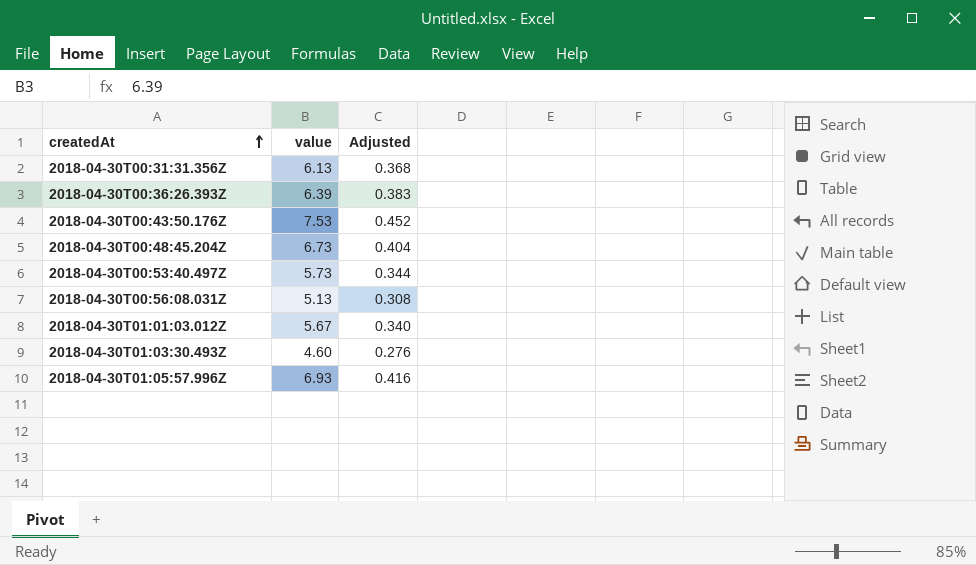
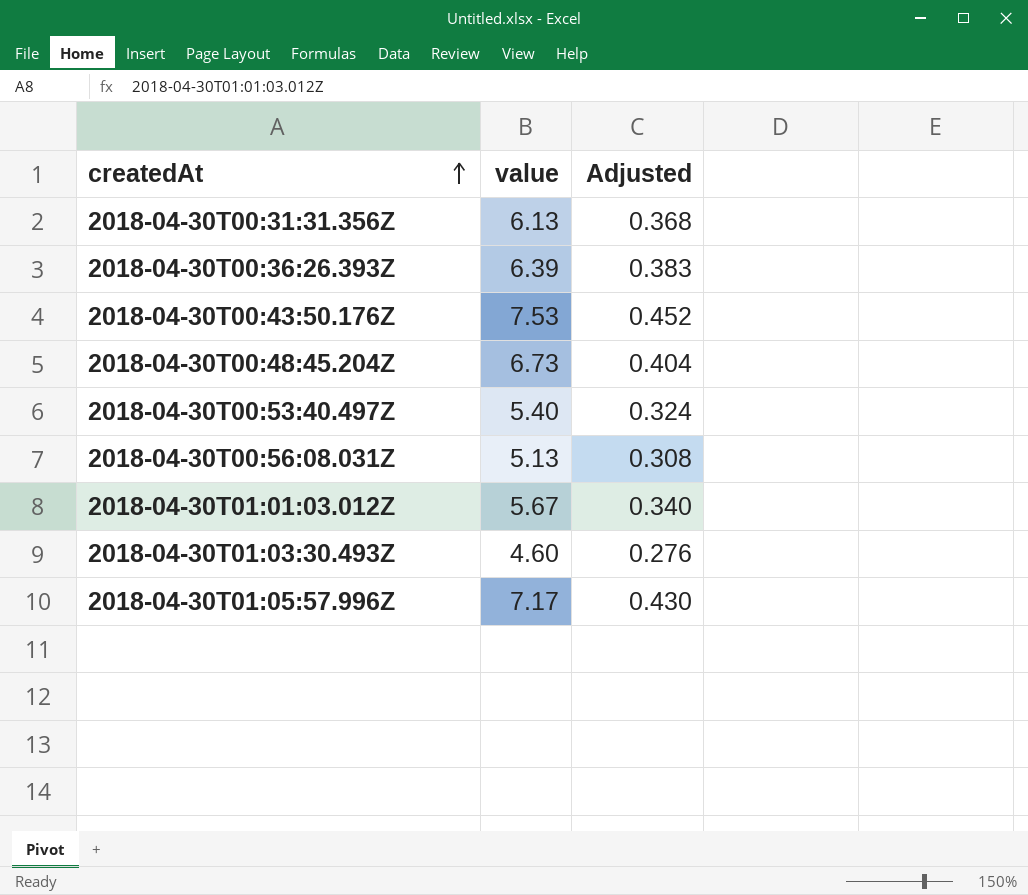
2018-04-30T00:53:40.497Z | value: 5.73 -> 5.40
2018-04-30T00:53:40.497Z | Adjusted: 0.344 -> 0.324
2018-04-30T01:05:57.996Z | value: 6.93 -> 7.17
2018-04-30T01:05:57.996Z | Adjusted: 0.416 -> 0.430

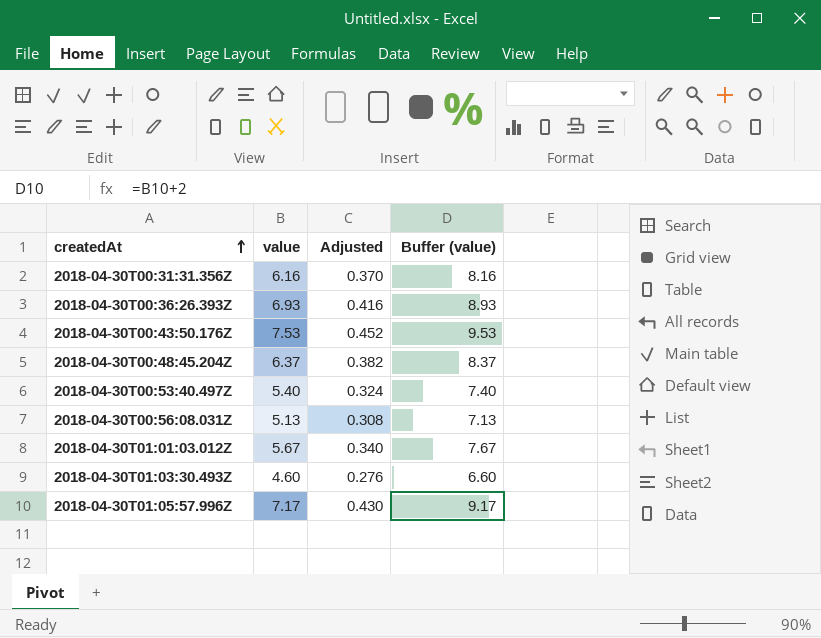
column Buffer (value) | formula: none -> [value] + 2
2018-04-30T00:31:31.356Z | value: 6.13 -> 6.16
2018-04-30T00:31:31.356Z | Adjusted: 0.368 -> 0.370
2018-04-30T00:36:26.393Z | value: 6.39 -> 6.93
2018-04-30T00:36:26.393Z | Adjusted: 0.383 -> 0.416
2018-04-30T00:48:45.204Z | value: 6.73 -> 6.37
2018-04-30T00:48:45.204Z | Adjusted: 0.404 -> 0.382

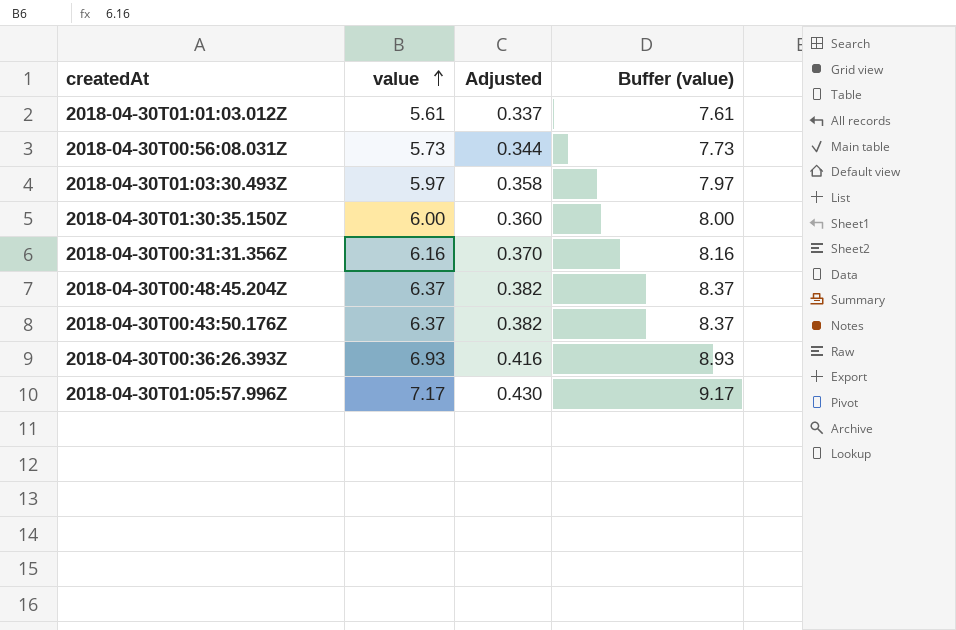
row order: createdAt ascending -> value ascending
row 2018-04-30T00:53:40.497Z: 5.40 | 0.324 | 7.40 -> none
2018-04-30T01:01:03.012Z | value: 5.67 -> 5.61
2018-04-30T01:01:03.012Z | Adjusted: 0.340 -> 0.337
2018-04-30T01:01:03.012Z | Buffer (value): 7.67 -> 7.61
2018-04-30T00:56:08.031Z | value: 5.13 -> 5.73
2018-04-30T00:56:08.031Z | Adjusted: 0.308 -> 0.344
2018-04-30T00:56:08.031Z | Buffer (value): 7.13 -> 7.73
2018-04-30T01:03:30.493Z | value: 4.60 -> 5.97
2018-04-30T01:03:30.493Z | Adjusted: 0.276 -> 0.358
2018-04-30T01:03:30.493Z | Buffer (value): 6.60 -> 7.97
row 2018-04-30T01:30:35.150Z: none -> 6.00 | 0.360 | 8.00
2018-04-30T00:43:50.176Z | value: 7.53 -> 6.37
2018-04-30T00:43:50.176Z | Adjusted: 0.452 -> 0.382
2018-04-30T00:43:50.176Z | Buffer (value): 9.53 -> 8.37

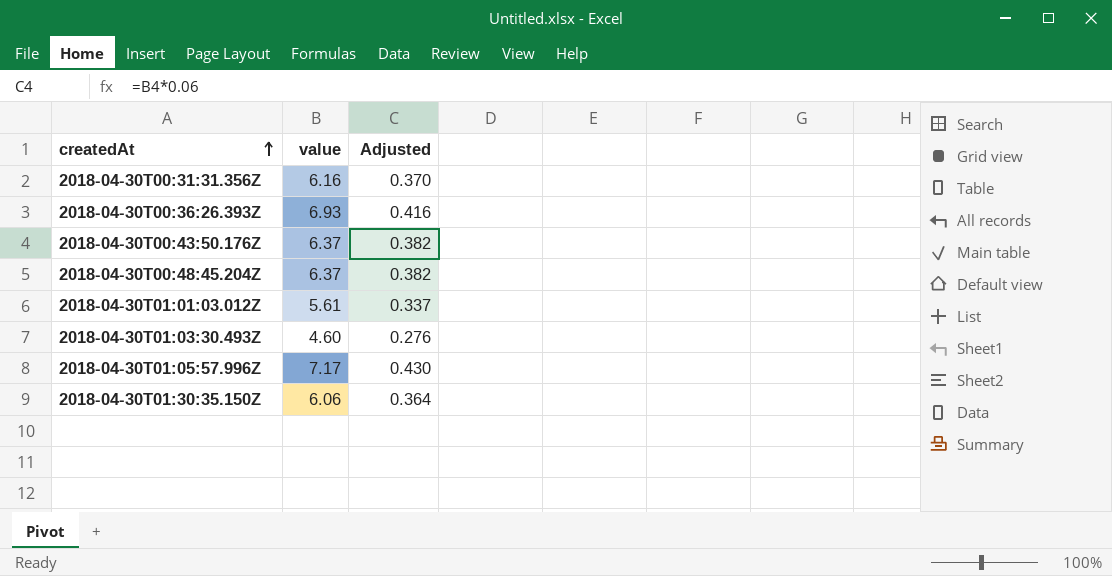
row order: value ascending -> createdAt ascending
column Buffer (value) | formula: [value] + 2 -> none
row 2018-04-30T00:56:08.031Z: 5.73 | 0.344 | 7.73 -> none
2018-04-30T01:03:30.493Z | value: 5.97 -> 4.60
2018-04-30T01:03:30.493Z | Adjusted: 0.358 -> 0.276
2018-04-30T01:30:35.150Z | value: 6.00 -> 6.06
2018-04-30T01:30:35.150Z | Adjusted: 0.360 -> 0.364

